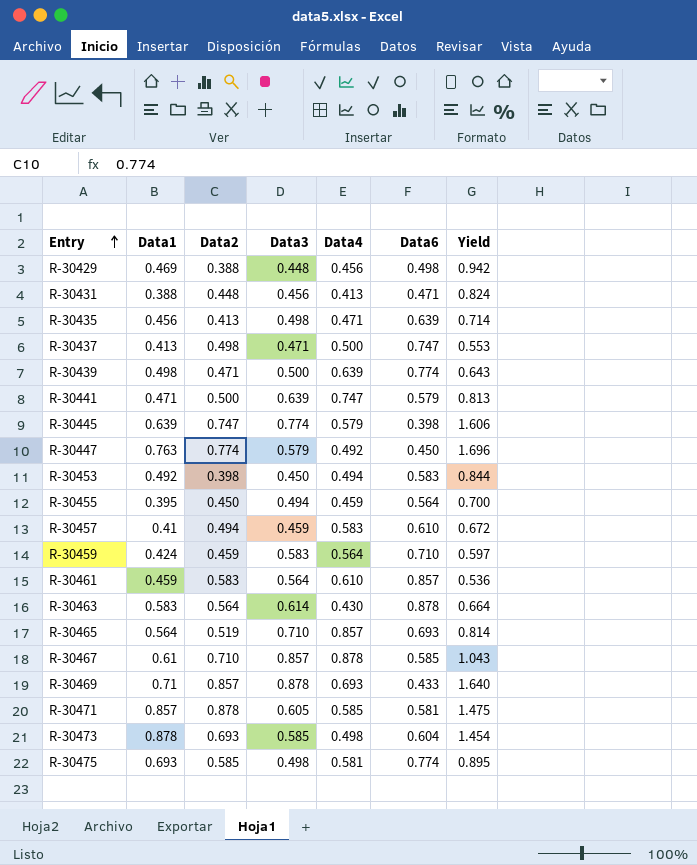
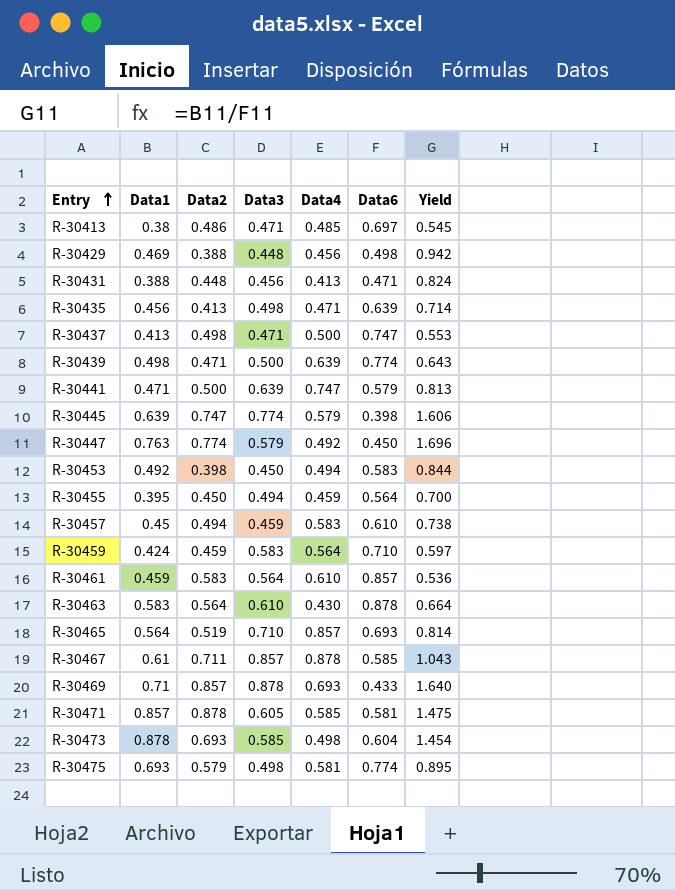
row R-30413: none -> 0.38 | 0.486 | 0.471 | 0.485 | 0.697 | 0.545
R-30457 | Data1: 0.41 -> 0.45
R-30457 | Yield: 0.672 -> 0.738
R-30463 | Data3: 0.614 -> 0.610
R-30467 | Data2: 0.710 -> 0.711
R-30475 | Data2: 0.585 -> 0.579

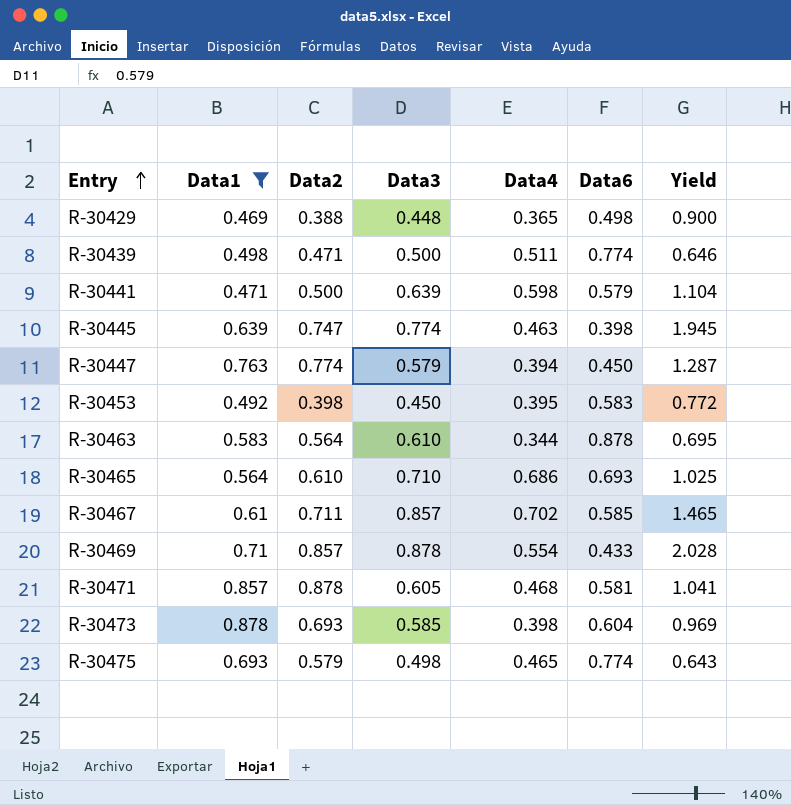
filter: none -> Data1 >= 0.469
column Yield | formula: [Data1] / [Data6] -> [Data3] / [Data6]
R-30429 | Data4: 0.456 -> 0.365
R-30439 | Data4: 0.639 -> 0.511
R-30441 | Data4: 0.747 -> 0.598
R-30445 | Data4: 0.579 -> 0.463
R-30447 | Data4: 0.492 -> 0.394
R-30453 | Data4: 0.494 -> 0.395
R-30463 | Data4: 0.430 -> 0.344
R-30465 | Data2: 0.519 -> 0.610
R-30465 | Data4: 0.857 -> 0.686
R-30467 | Data4: 0.878 -> 0.702
R-30469 | Data4: 0.693 -> 0.554
R-30471 | Data4: 0.585 -> 0.468
R-30473 | Data4: 0.498 -> 0.398
R-30475 | Data4: 0.581 -> 0.465

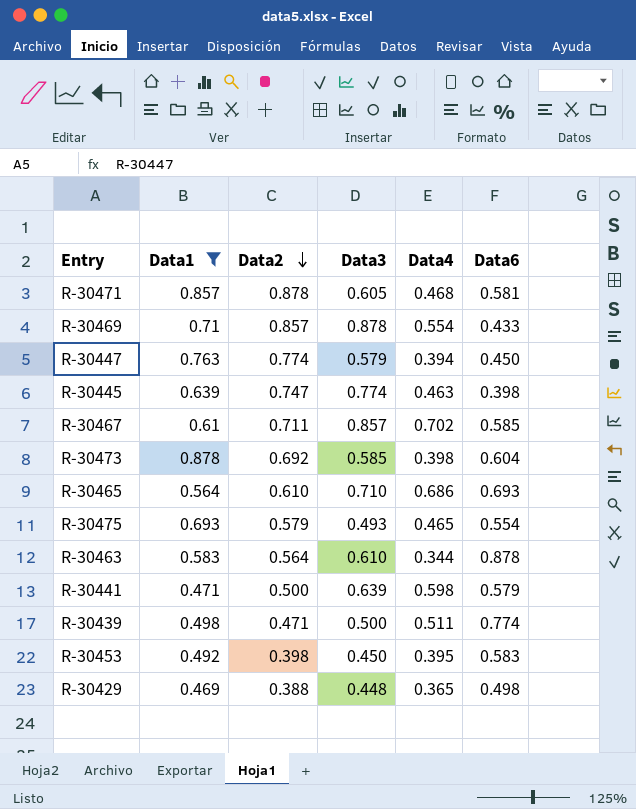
row order: Entry ascending -> Data2 descending
column Yield | formula: [Data3] / [Data6] -> none
R-30473 | Data2: 0.693 -> 0.692
R-30475 | Data3: 0.498 -> 0.493
R-30475 | Data6: 0.774 -> 0.554

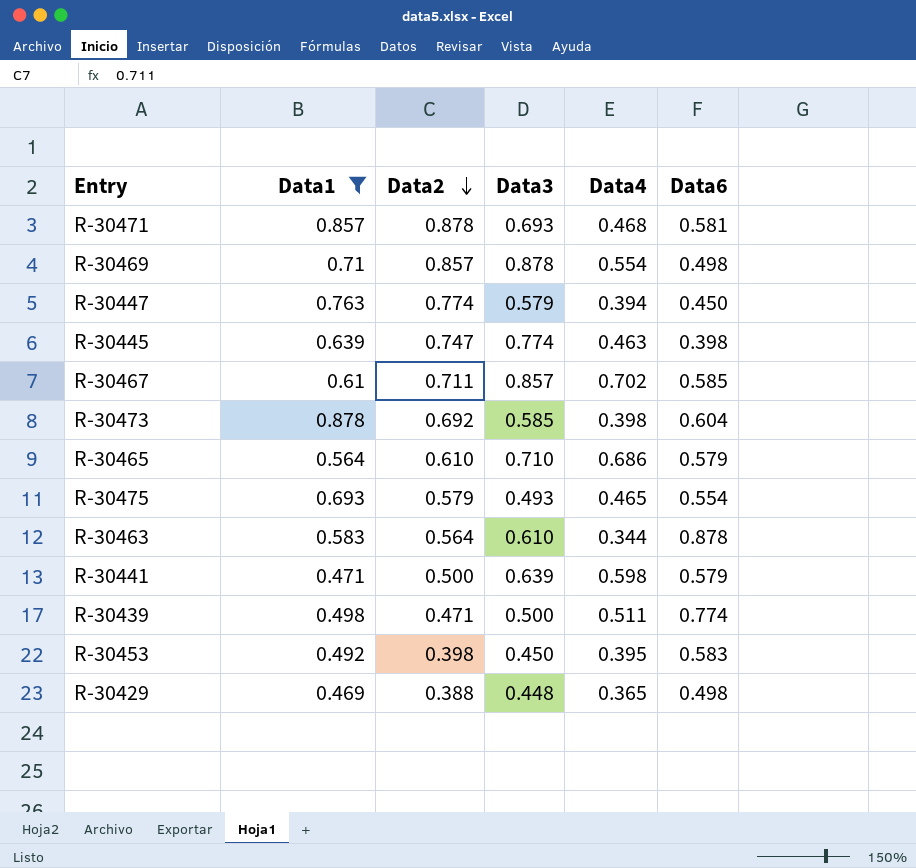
R-30471 | Data3: 0.605 -> 0.693
R-30469 | Data6: 0.433 -> 0.498
R-30465 | Data6: 0.693 -> 0.579

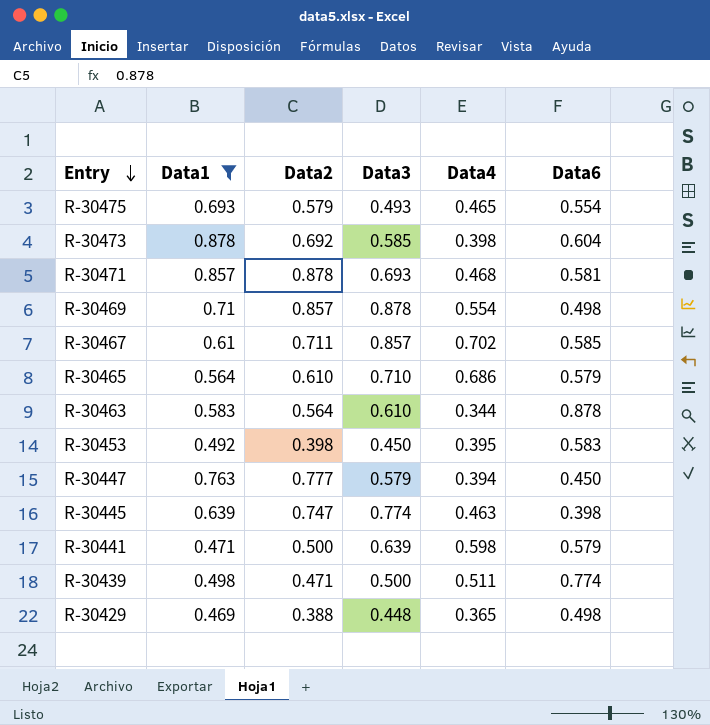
row order: Data2 descending -> Entry descending
R-30447 | Data2: 0.774 -> 0.777

